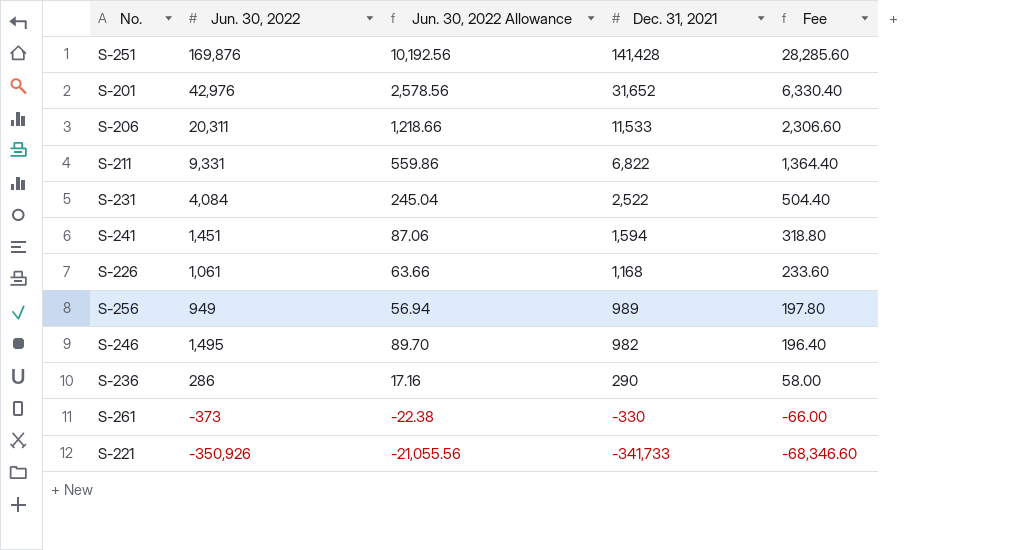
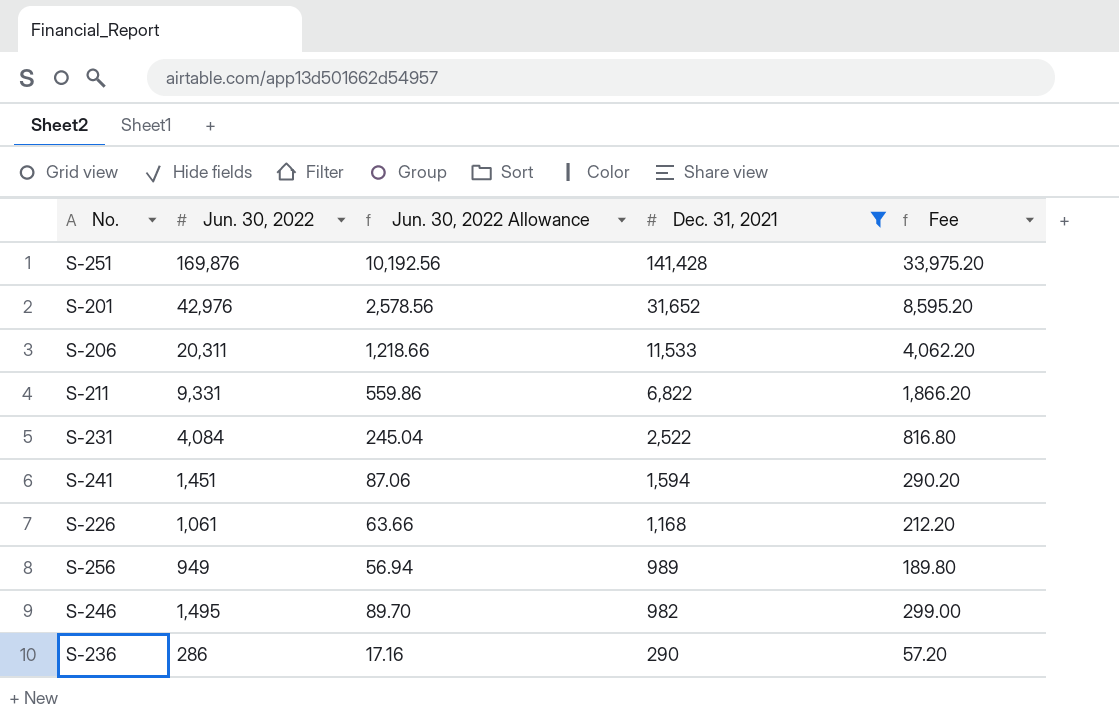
filter: none -> Dec. 31, 2021 >= 290
column Fee | formula: [Dec. 31, 2021] * 0.2 -> [Jun. 30, 2022] * 0.2

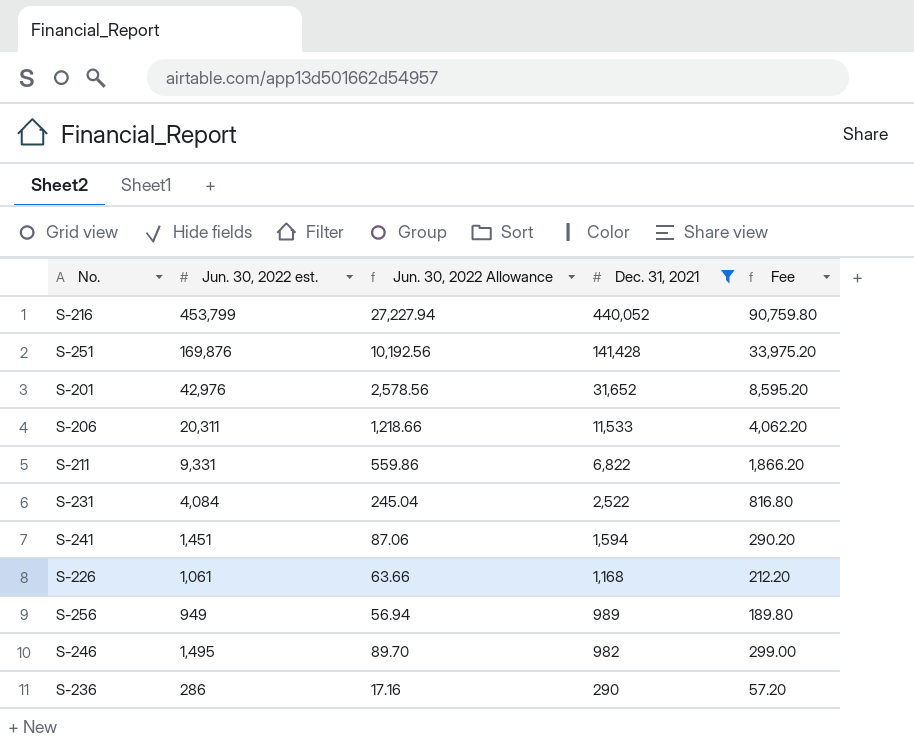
column name: Jun. 30, 2022 -> Jun. 30, 2022 est.
row S-216: none -> 453,799 | 27,227.94 | 440,052 | 90,759.80

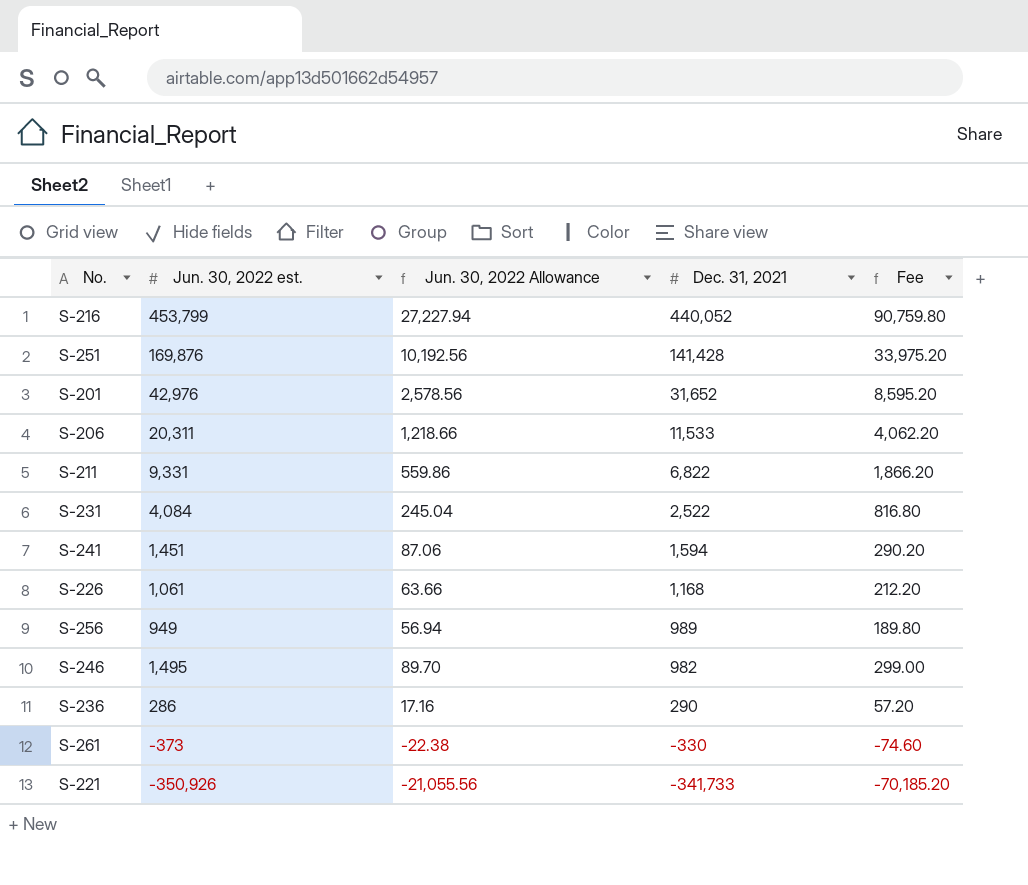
filter: Dec. 31, 2021 >= 290 -> none

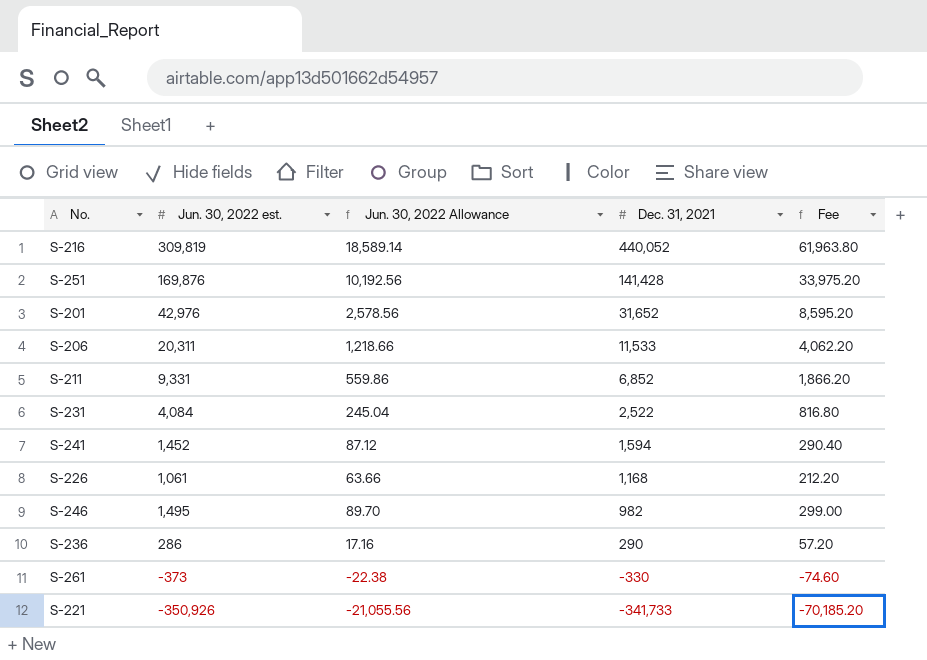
row S-256: 949 | 56.94 | 989 | 189.80 -> none
S-216 | Jun. 30, 2022 est.: 453,799 -> 309,819
S-216 | Jun. 30, 2022 Allowance: 27,227.94 -> 18,589.14
S-216 | Fee: 90,759.80 -> 61,963.80
S-211 | Dec. 31, 2021: 6,822 -> 6,852
S-241 | Jun. 30, 2022 est.: 1,451 -> 1,452
S-241 | Jun. 30, 2022 Allowance: 87.06 -> 87.12
S-241 | Fee: 290.20 -> 290.40

